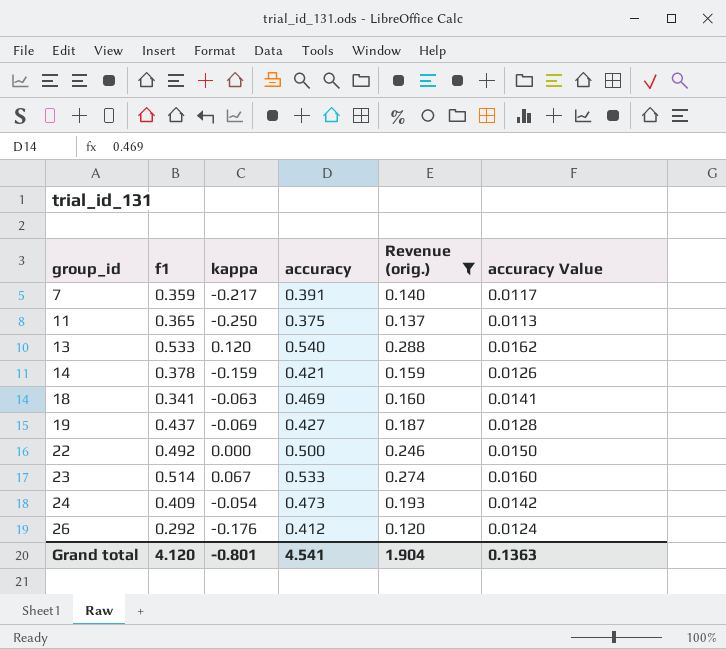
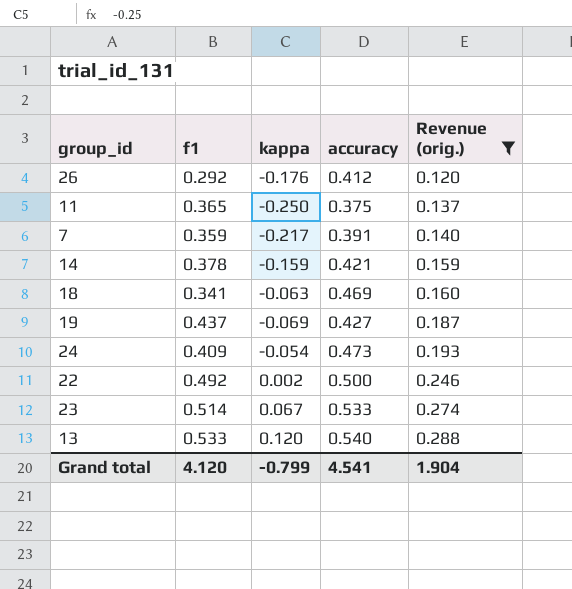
row order: group_id ascending -> Revenue (orig.) ascending
column accuracy Value | formula: [accuracy] * 0.03 -> none
22 | kappa: 0.000 -> 0.002
Grand total | kappa: -0.801 -> -0.799

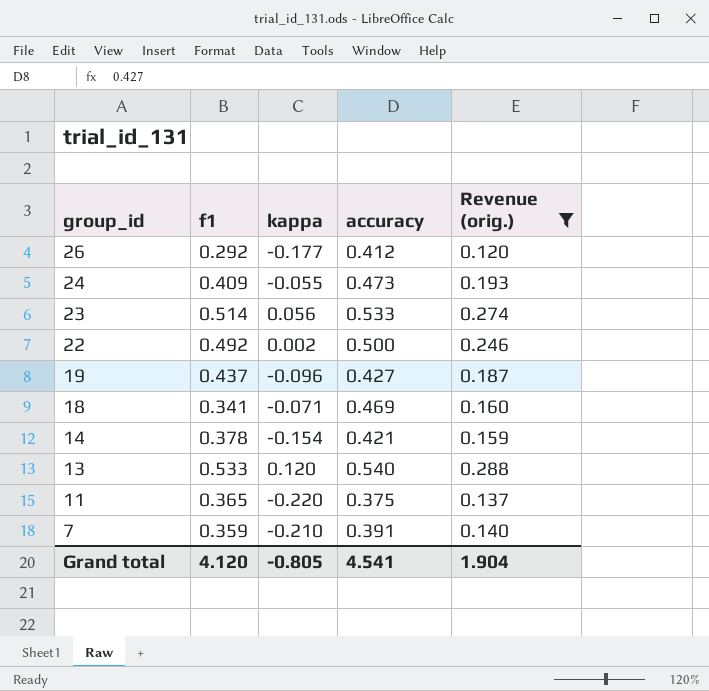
row order: Revenue (orig.) ascending -> group_id descending
26 | kappa: -0.176 -> -0.177
24 | kappa: -0.054 -> -0.055
23 | kappa: 0.067 -> 0.056
19 | kappa: -0.069 -> -0.096
18 | kappa: -0.063 -> -0.071
14 | kappa: -0.159 -> -0.154
11 | kappa: -0.250 -> -0.220
7 | kappa: -0.217 -> -0.210
Grand total | kappa: -0.799 -> -0.805

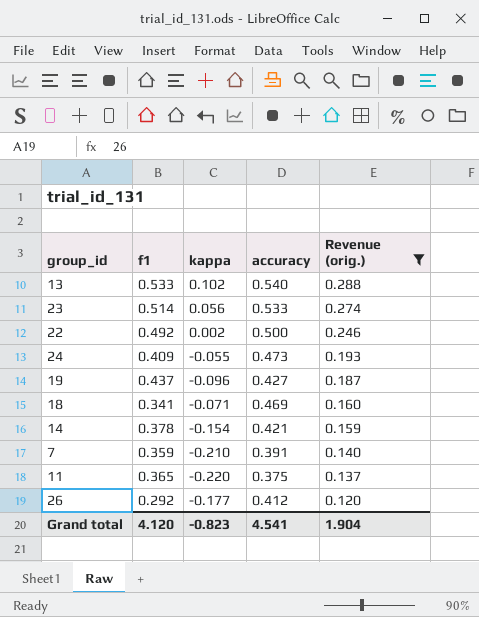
row order: group_id descending -> Revenue (orig.) descending
13 | kappa: 0.120 -> 0.102
Grand total | kappa: -0.805 -> -0.823

